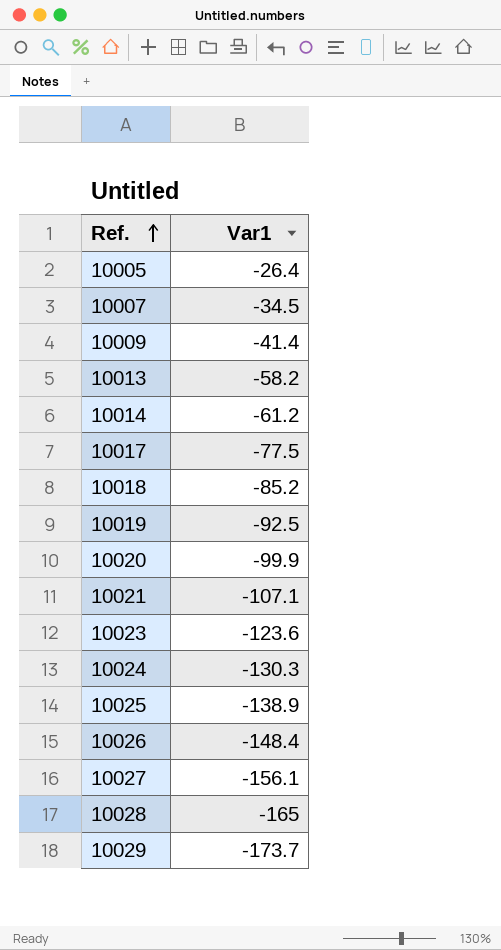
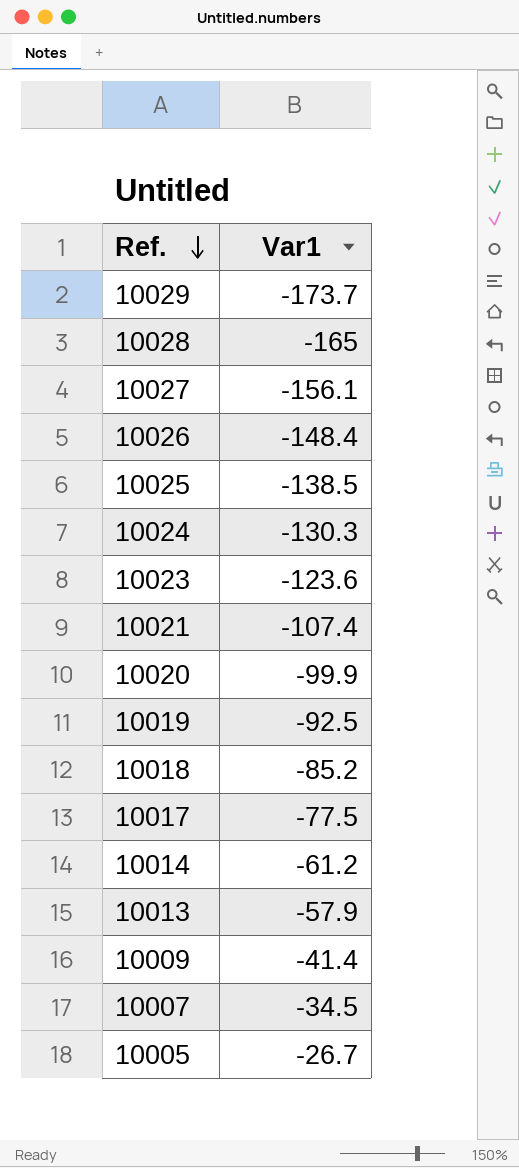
row order: Ref. ascending -> Ref. descending
10025 | Var1: -138.9 -> -138.5
10021 | Var1: -107.1 -> -107.4
10013 | Var1: -58.2 -> -57.9
10005 | Var1: -26.4 -> -26.7

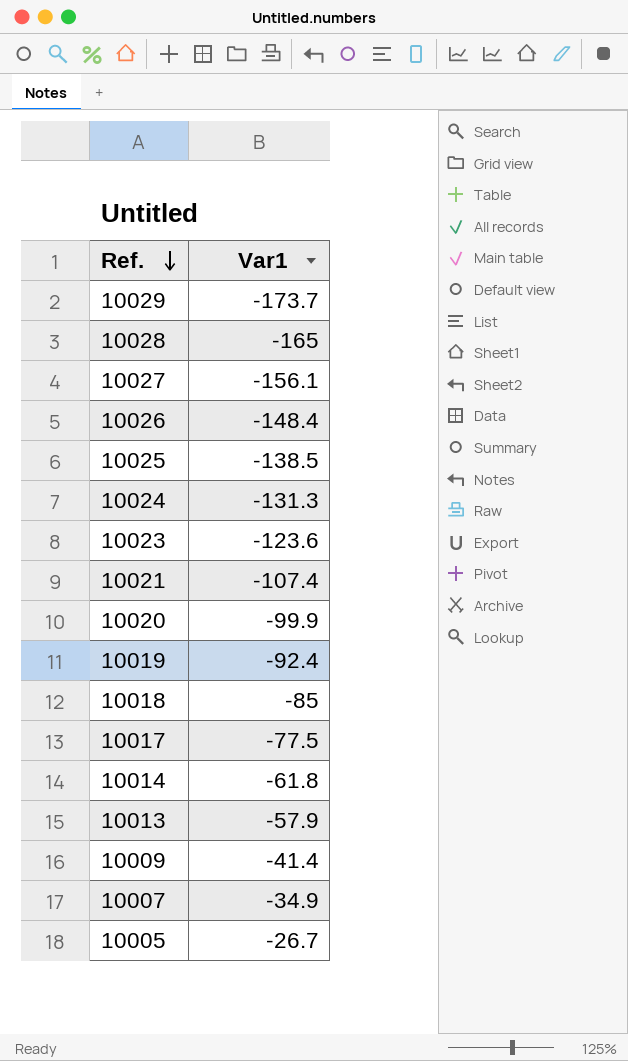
10024 | Var1: -130.3 -> -131.3
10019 | Var1: -92.5 -> -92.4
10018 | Var1: -85.2 -> -85
10014 | Var1: -61.2 -> -61.8
10007 | Var1: -34.5 -> -34.9

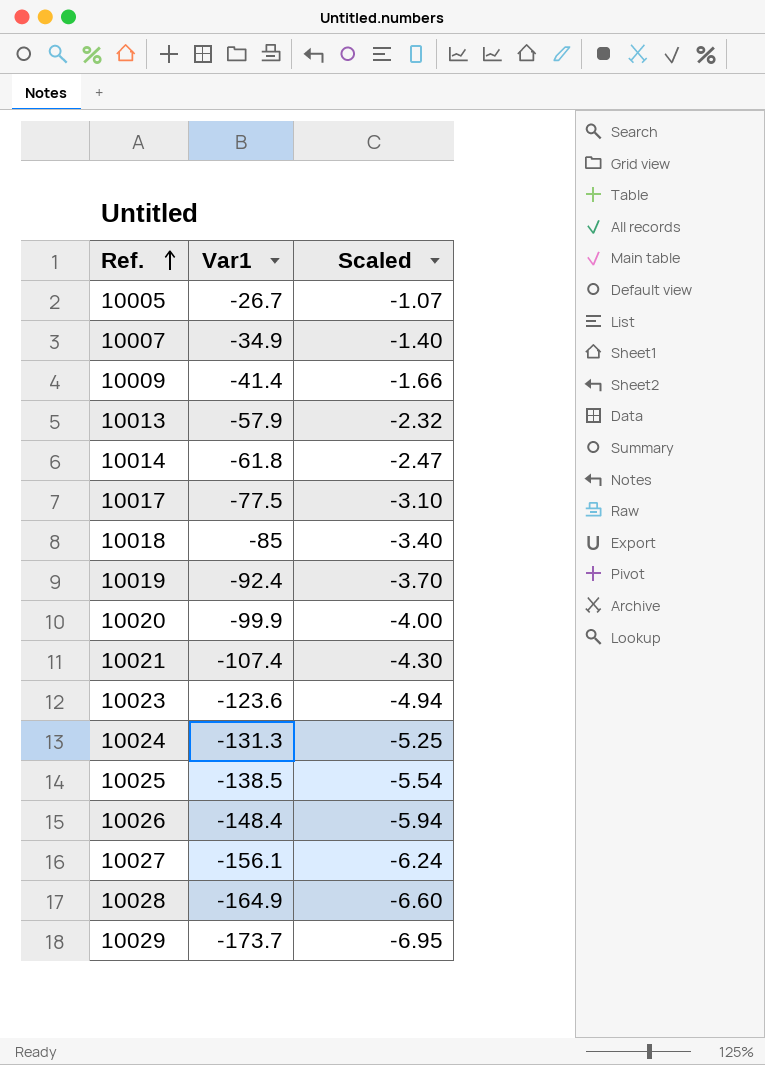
row order: Ref. descending -> Ref. ascending
column Scaled | formula: none -> [Var1] * 0.04
10028 | Var1: -165 -> -164.9

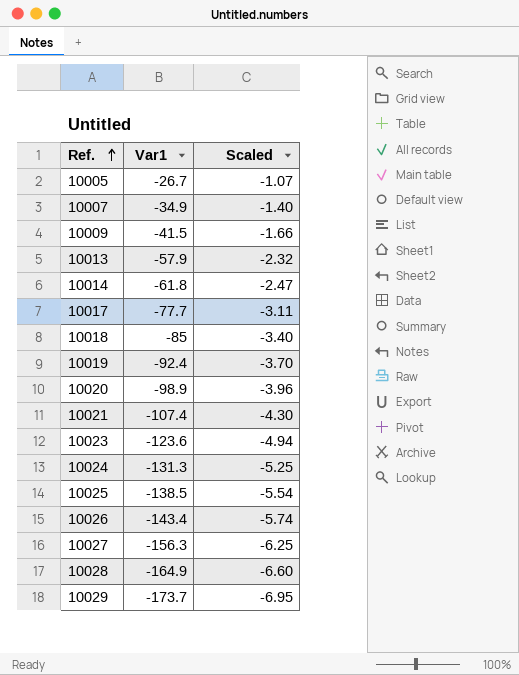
10009 | Var1: -41.4 -> -41.5
10017 | Var1: -77.5 -> -77.7
10017 | Scaled: -3.10 -> -3.11
10020 | Var1: -99.9 -> -98.9
10020 | Scaled: -4.00 -> -3.96
10026 | Var1: -148.4 -> -143.4
10026 | Scaled: -5.94 -> -5.74
10027 | Var1: -156.1 -> -156.3
10027 | Scaled: -6.24 -> -6.25

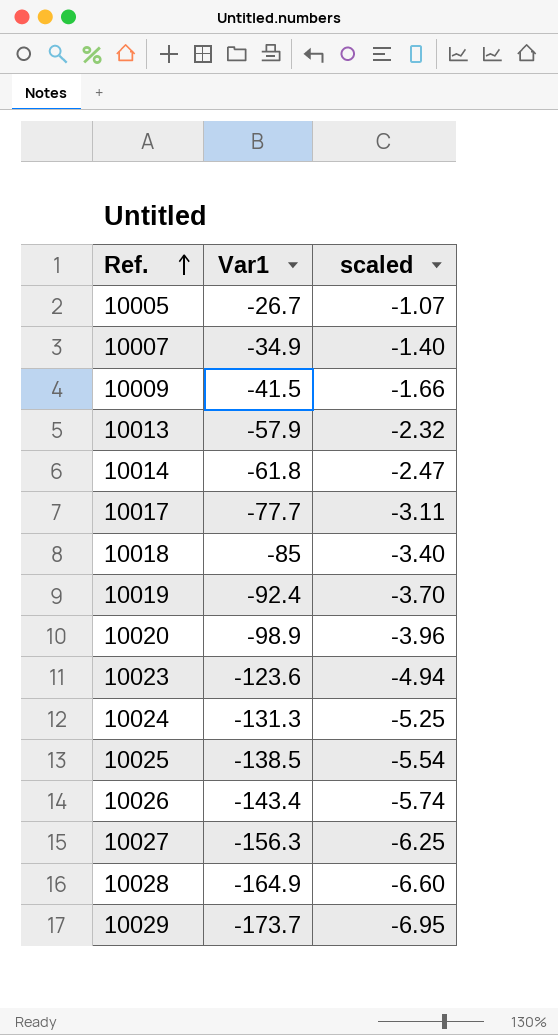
column name: Scaled -> scaled
row 10021: -107.4 | -4.30 -> none

